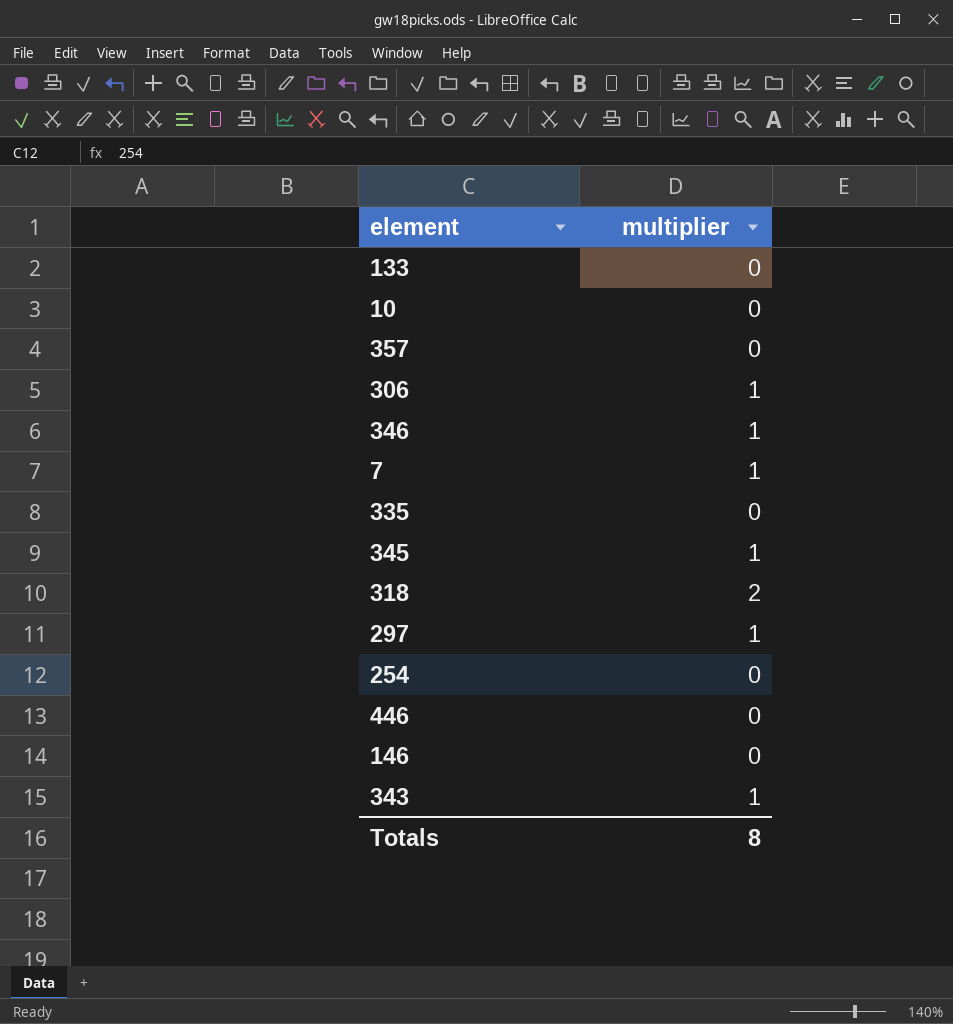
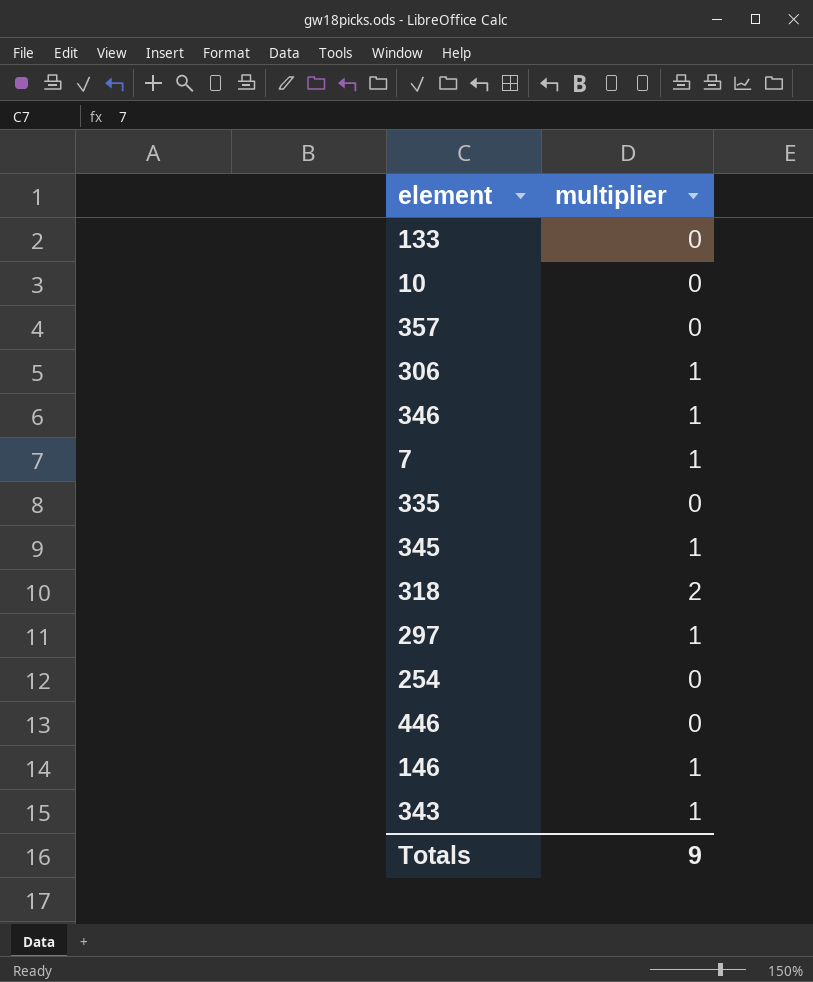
146 | multiplier: 0 -> 1
Totals | multiplier: 8 -> 9

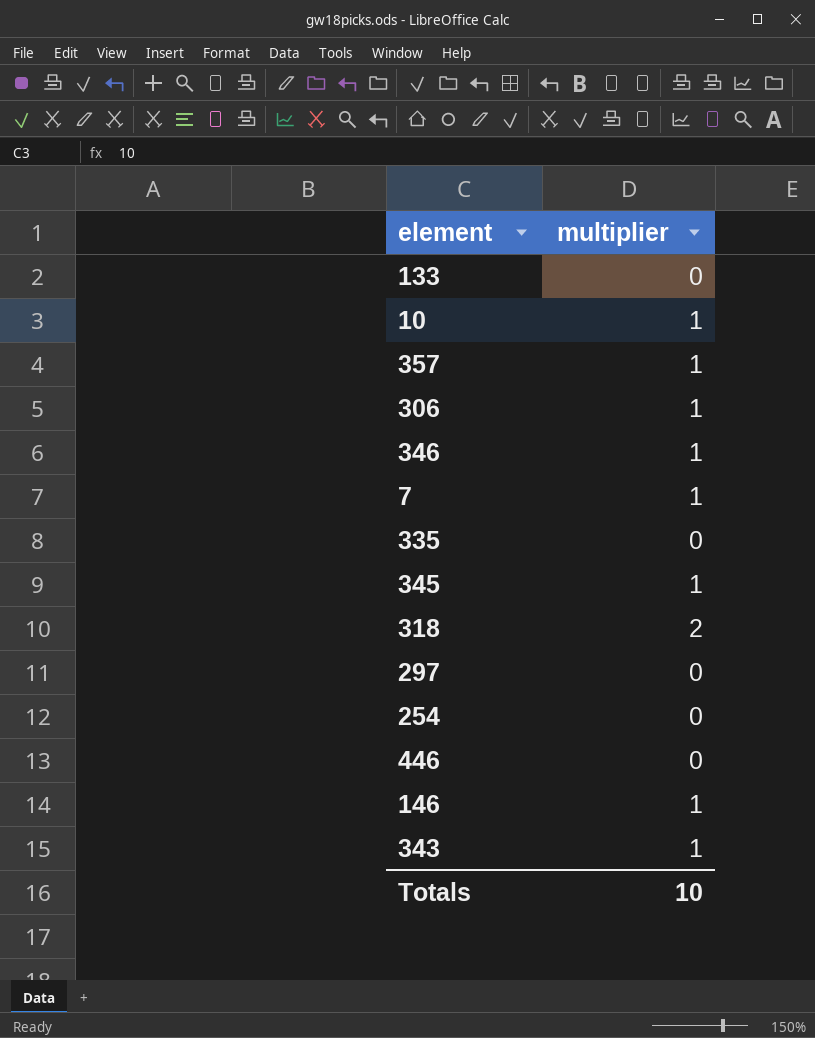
10 | multiplier: 0 -> 1
357 | multiplier: 0 -> 1
297 | multiplier: 1 -> 0
Totals | multiplier: 9 -> 10

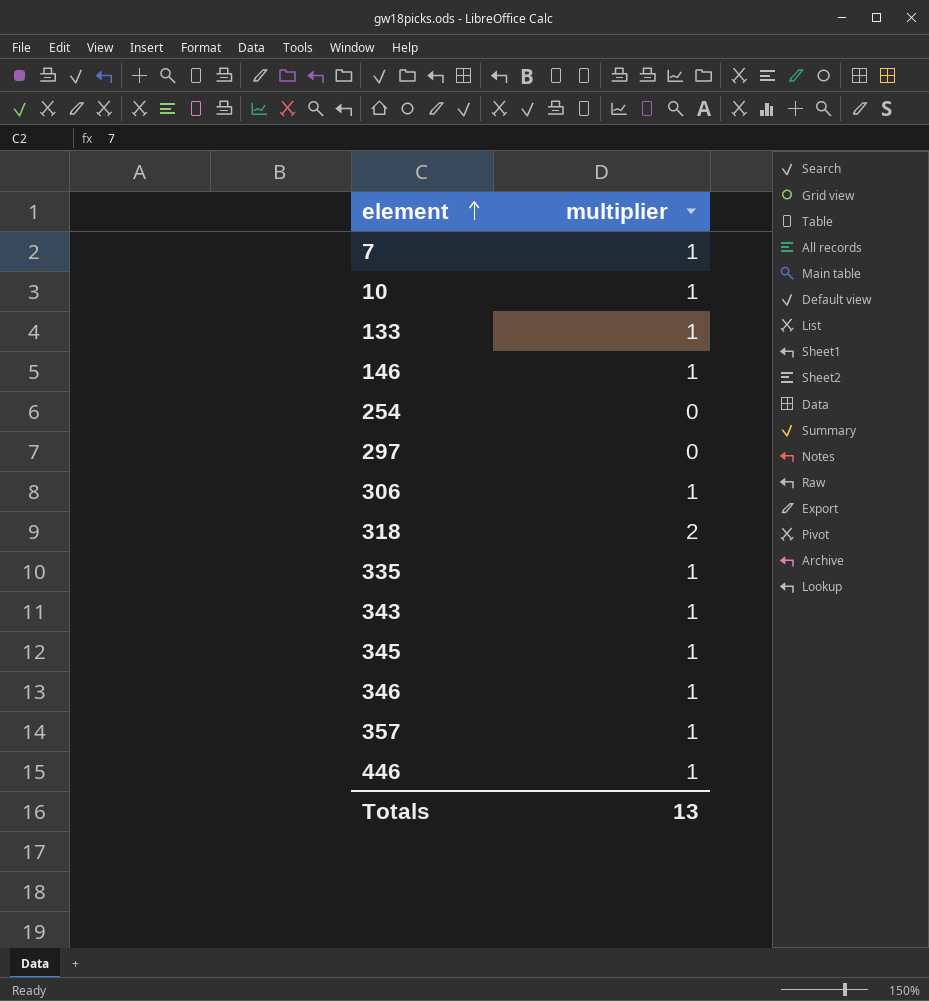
row order: none -> element ascending
133 | multiplier: 0 -> 1
335 | multiplier: 0 -> 1
446 | multiplier: 0 -> 1
Totals | multiplier: 10 -> 13

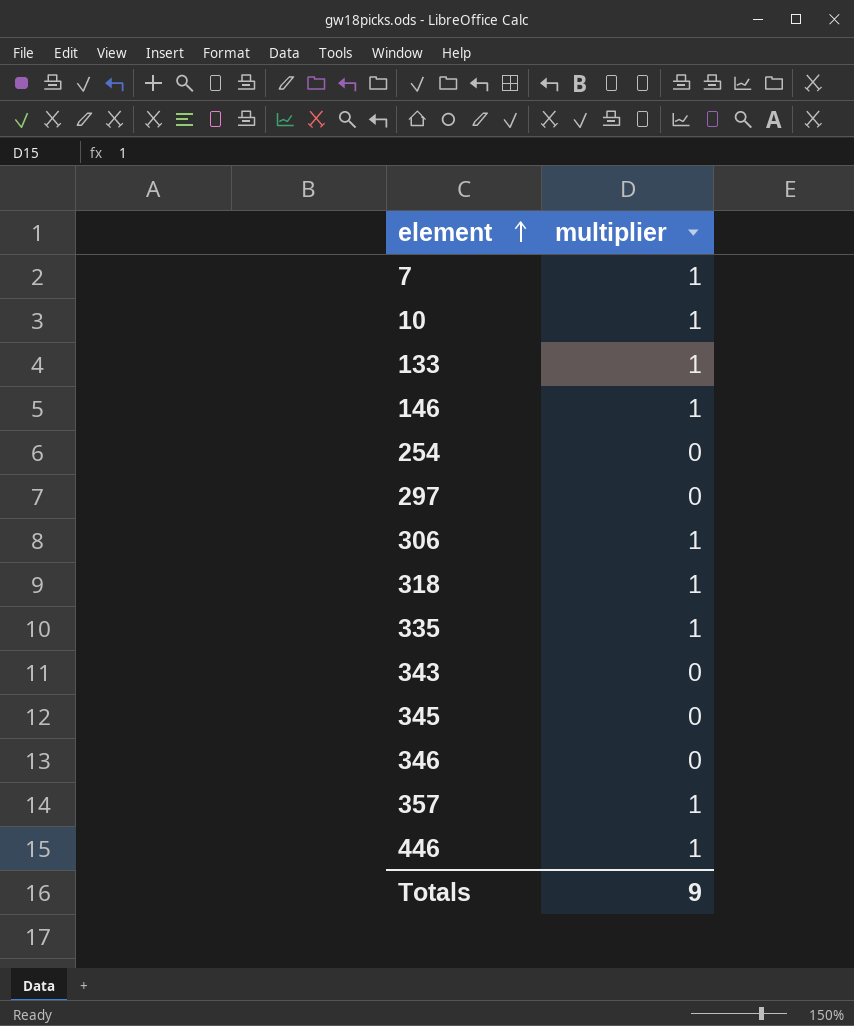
318 | multiplier: 2 -> 1
343 | multiplier: 1 -> 0
345 | multiplier: 1 -> 0
346 | multiplier: 1 -> 0
Totals | multiplier: 13 -> 9

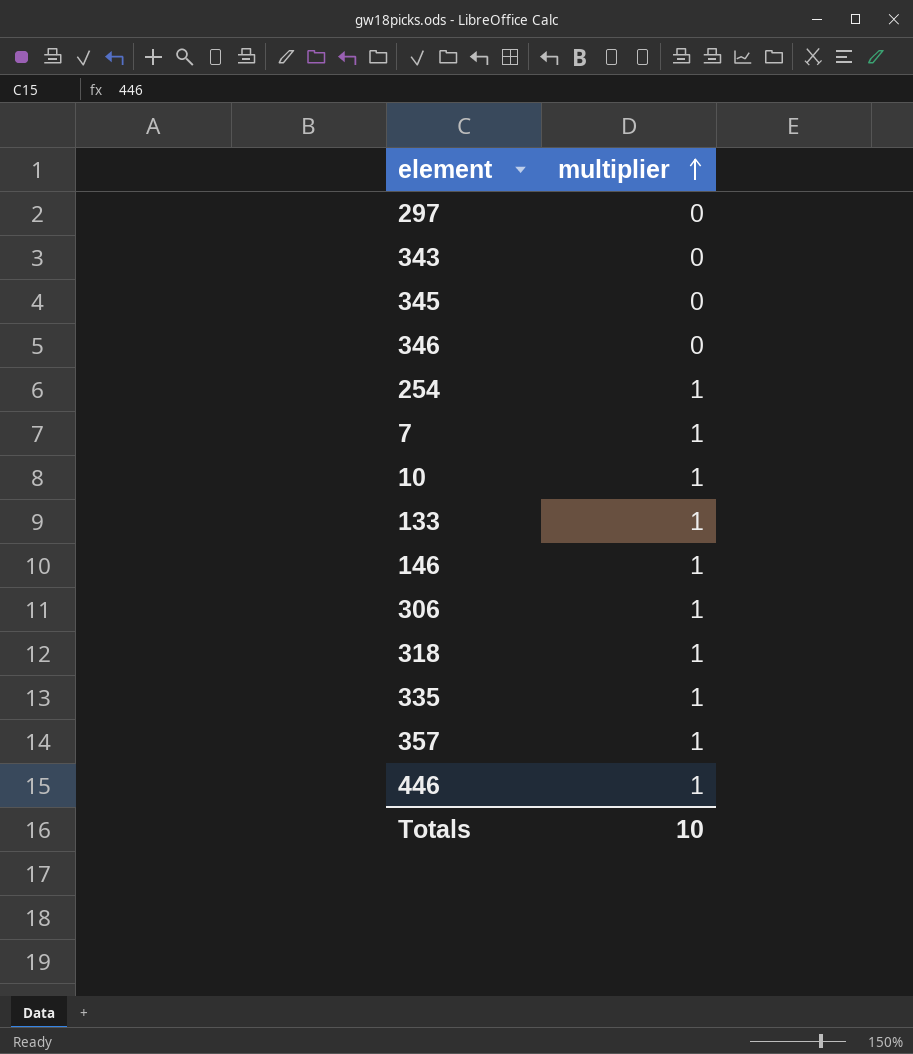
row order: element ascending -> multiplier ascending
254 | multiplier: 0 -> 1
Totals | multiplier: 9 -> 10

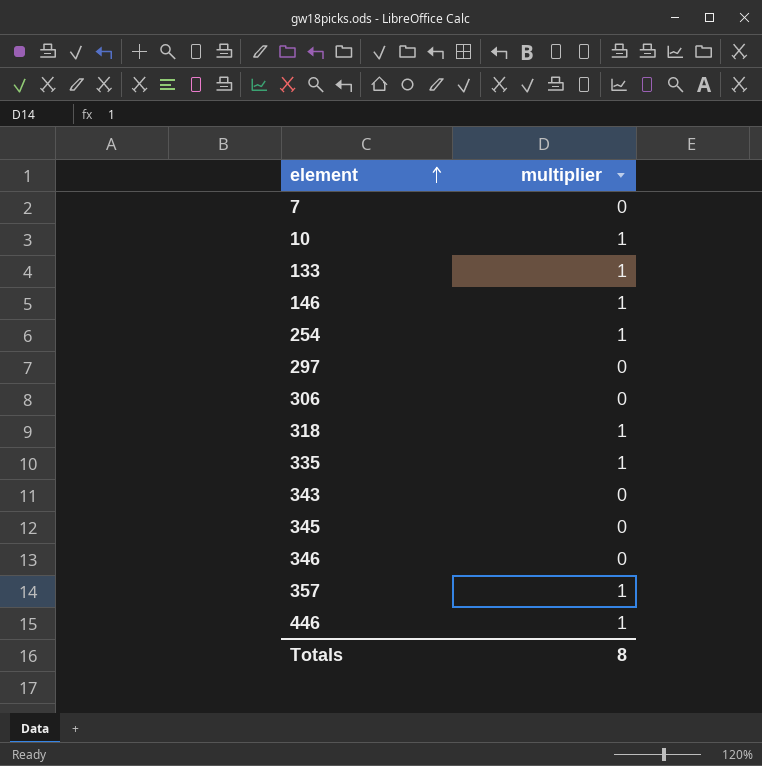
row order: multiplier ascending -> element ascending
7 | multiplier: 1 -> 0
306 | multiplier: 1 -> 0
Totals | multiplier: 10 -> 8

